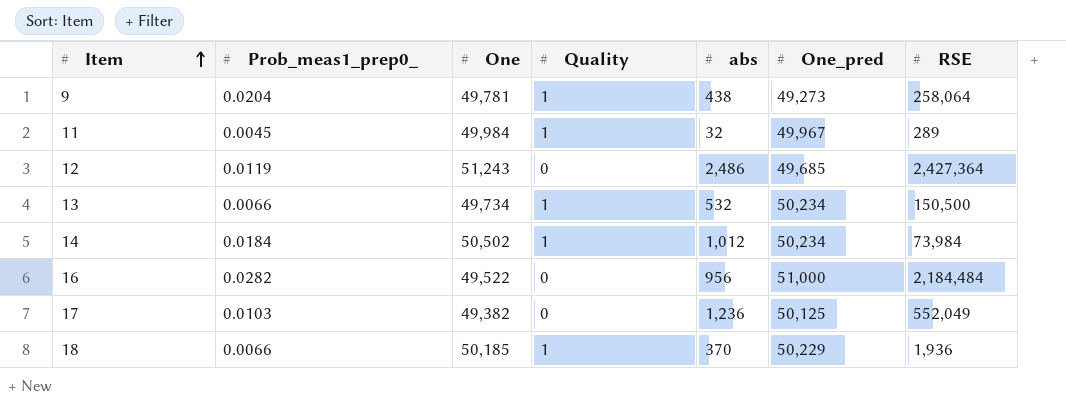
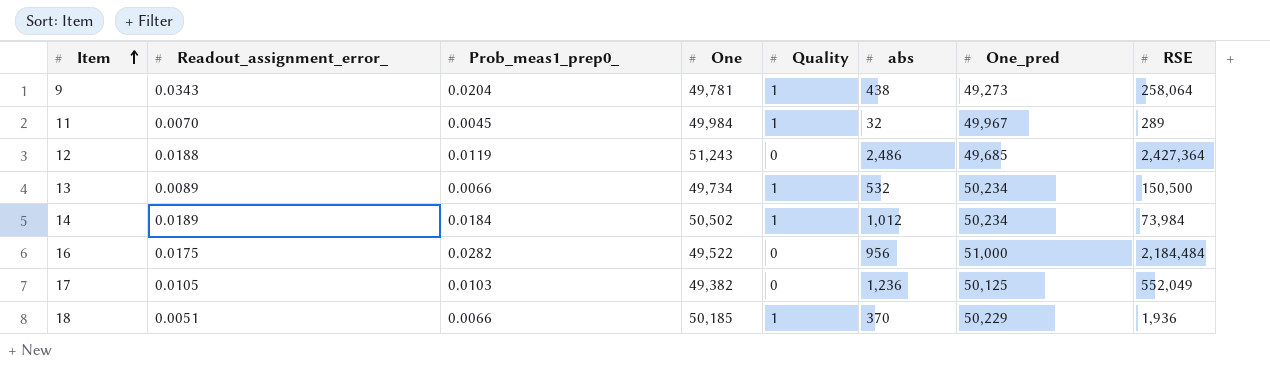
column Readout_assignment_error_ | position: none -> 2

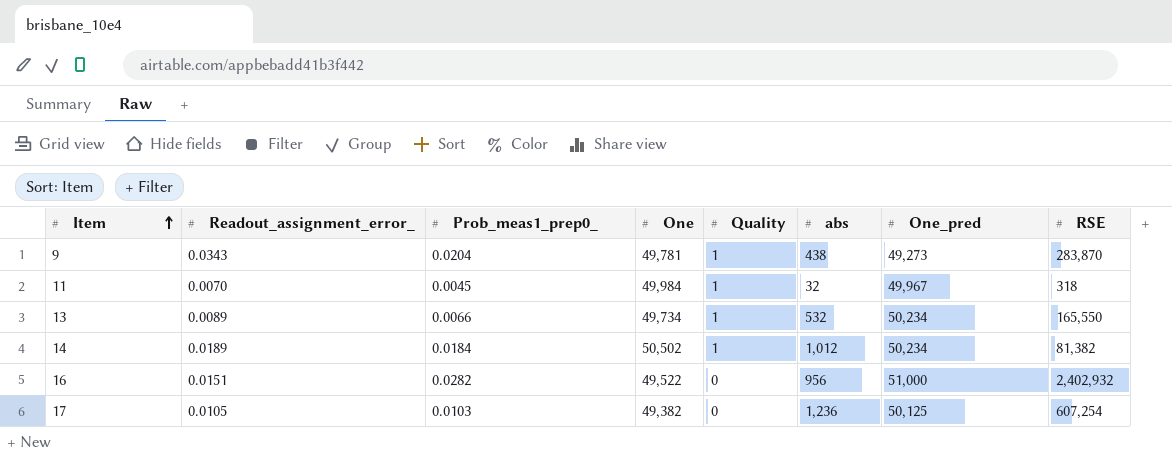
row 12: 0.0188 | 0.0119 | 51,243 | 0 | 2,486 | 49,685 | 2,427,364 -> none
row 18: 0.0051 | 0.0066 | 50,185 | 1 | 370 | 50,229 | 1,936 -> none
9 | RSE: 258,064 -> 283,870
11 | RSE: 289 -> 318
13 | RSE: 150,500 -> 165,550
14 | RSE: 73,984 -> 81,382
16 | Readout_assignment_error_: 0.0175 -> 0.0151
16 | RSE: 2,184,484 -> 2,402,932
17 | RSE: 552,049 -> 607,254

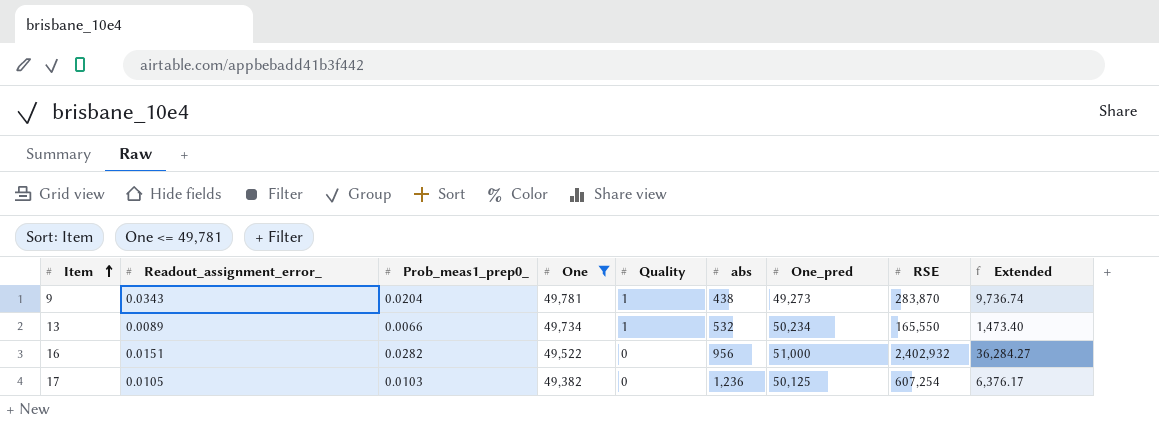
filter: none -> One <= 49,781
column Extended | formula: none -> [Readout_assignment_error_] * [RSE]

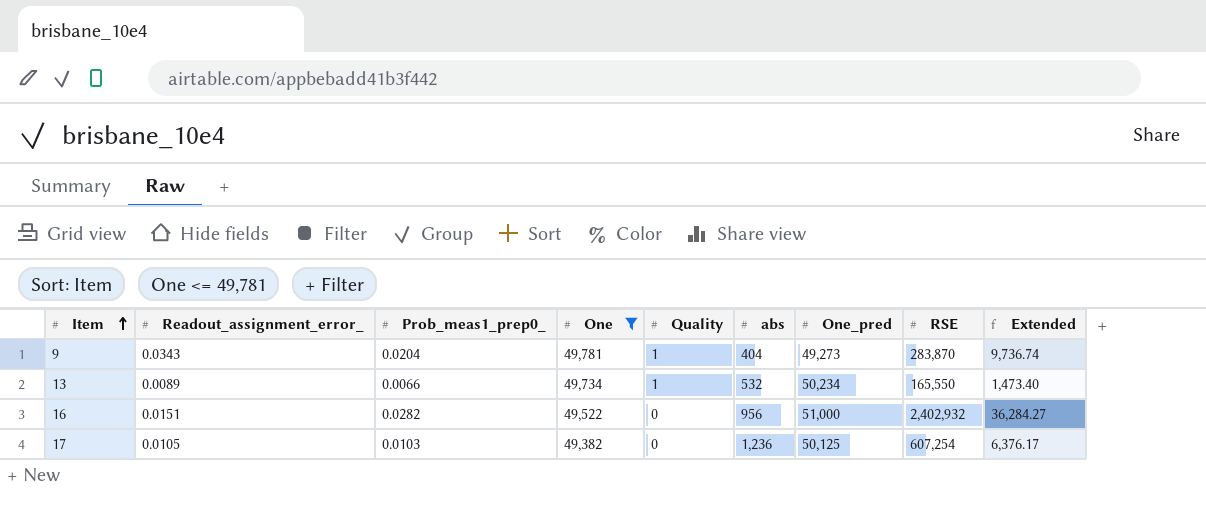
9 | abs: 438 -> 404

